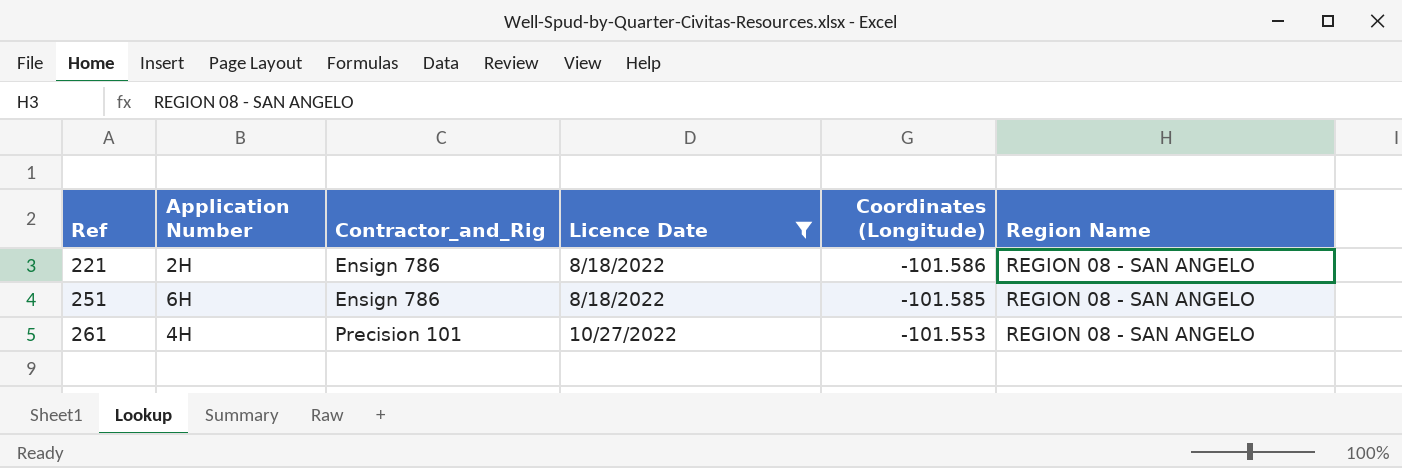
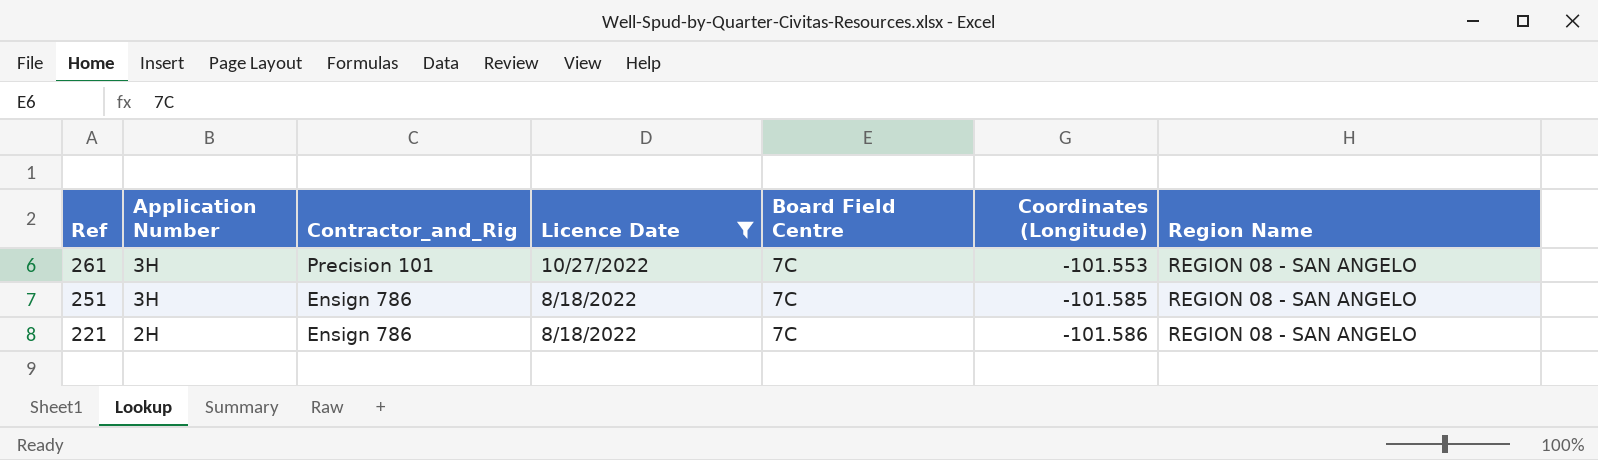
row order: Ref ascending -> Ref descending
column Board Field Centre | position: none -> 5
261 | Application Number: 4H -> 3H
251 | Application Number: 6H -> 3H

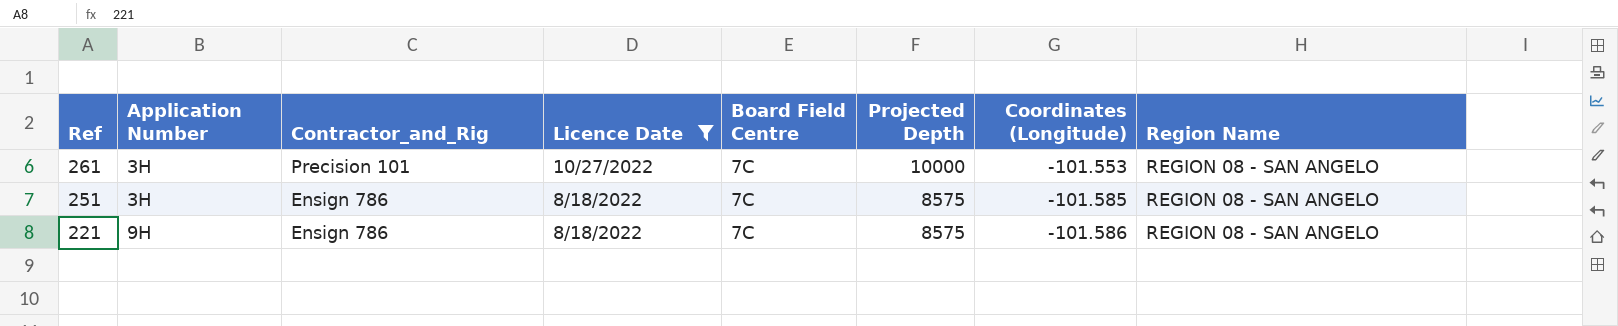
column Projected Depth | position: none -> 6
221 | Application Number: 2H -> 9H

